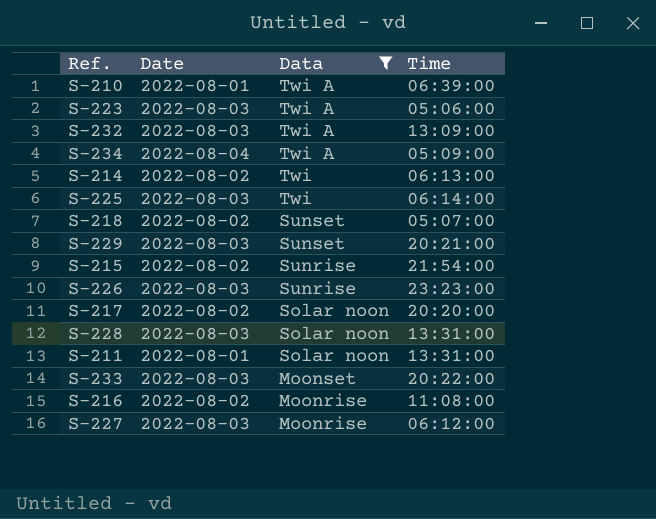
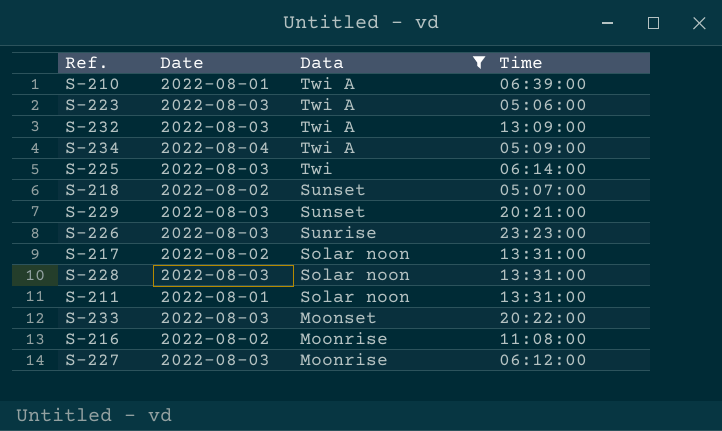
row S-214: 2022-08-02 | Twi | 06:13:00 -> none
row S-215: 2022-08-02 | Sunrise | 21:54:00 -> none
S-217 | Time: 20:20:00 -> 13:31:00

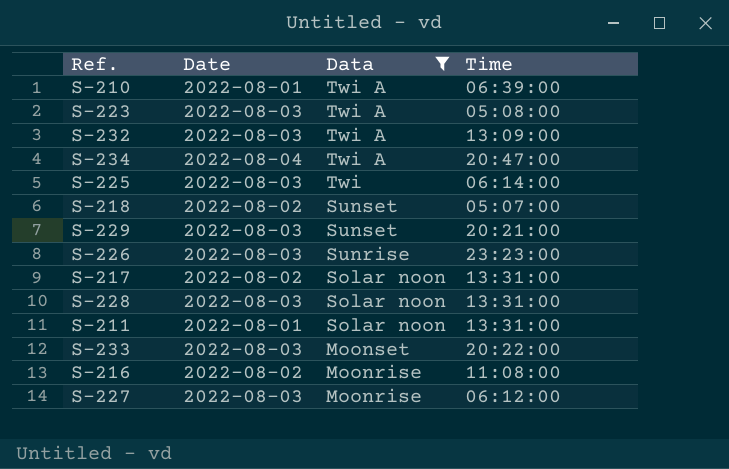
S-223 | Time: 05:06:00 -> 05:08:00
S-234 | Time: 05:09:00 -> 20:47:00

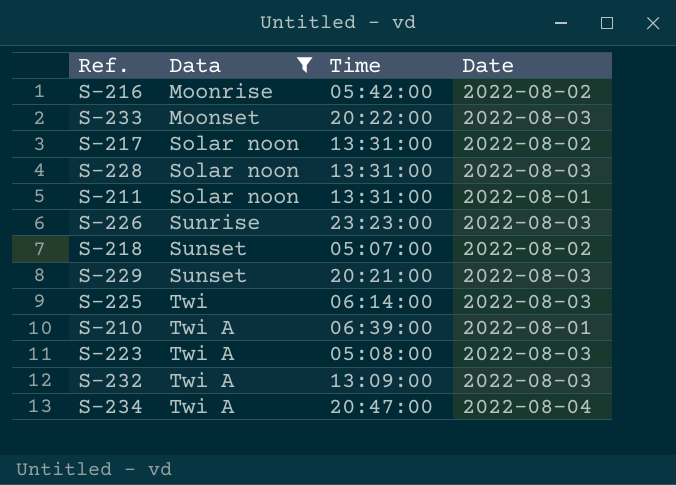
row order: Data descending -> Data ascending
column Date | position: 2 -> 4
row S-227: 2022-08-03 | Moonrise | 06:12:00 -> none
S-216 | Time: 11:08:00 -> 05:42:00

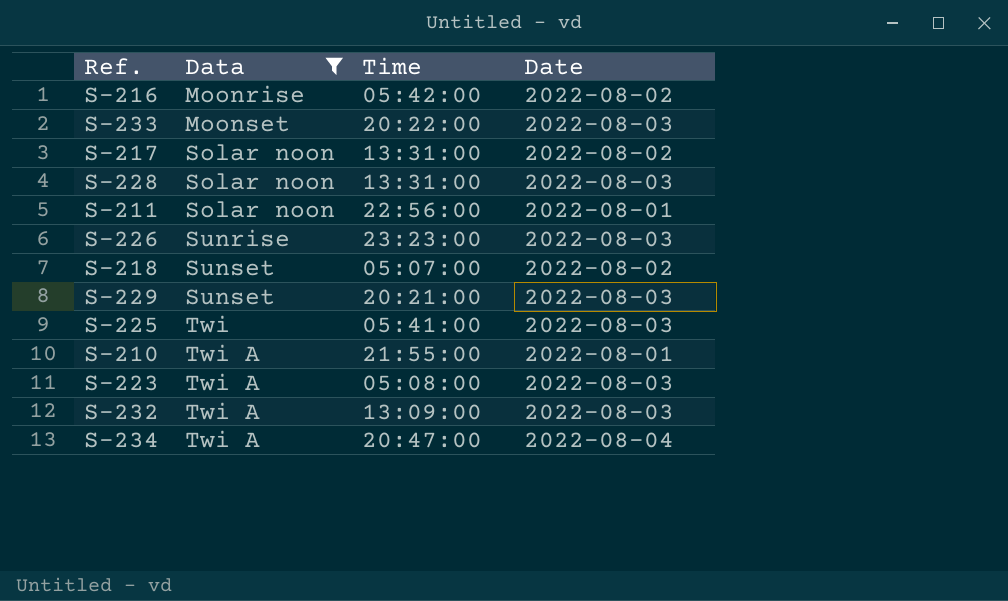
S-211 | Time: 13:31:00 -> 22:56:00
S-225 | Time: 06:14:00 -> 05:41:00
S-210 | Time: 06:39:00 -> 21:55:00

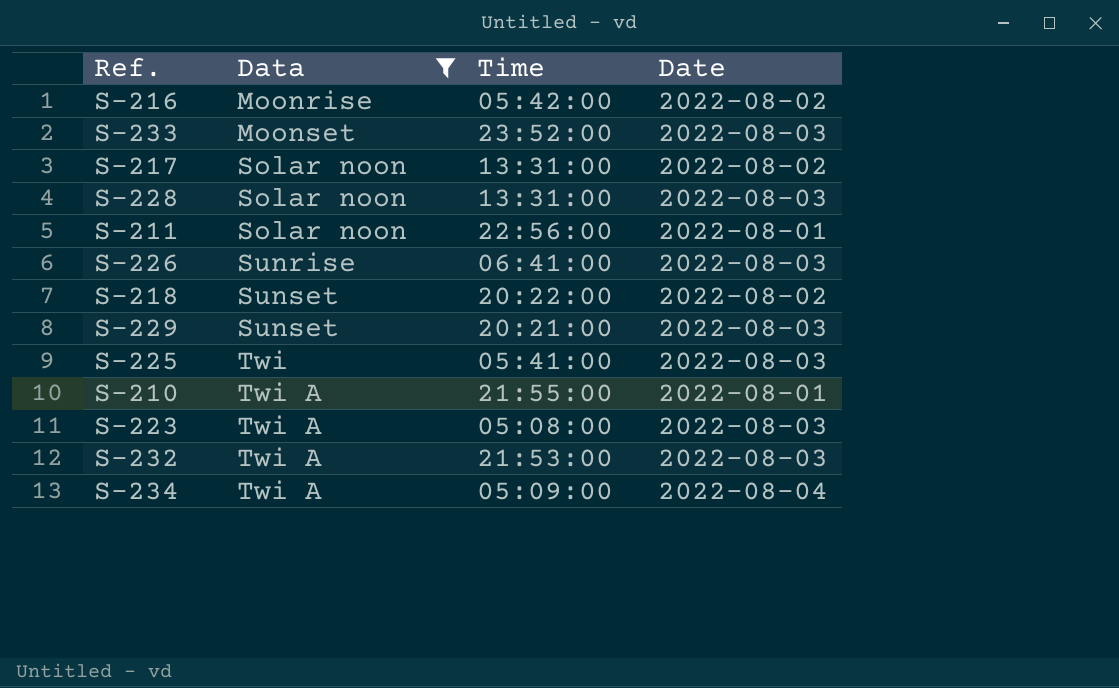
S-233 | Time: 20:22:00 -> 23:52:00
S-226 | Time: 23:23:00 -> 06:41:00
S-218 | Time: 05:07:00 -> 20:22:00
S-232 | Time: 13:09:00 -> 21:53:00
S-234 | Time: 20:47:00 -> 05:09:00

